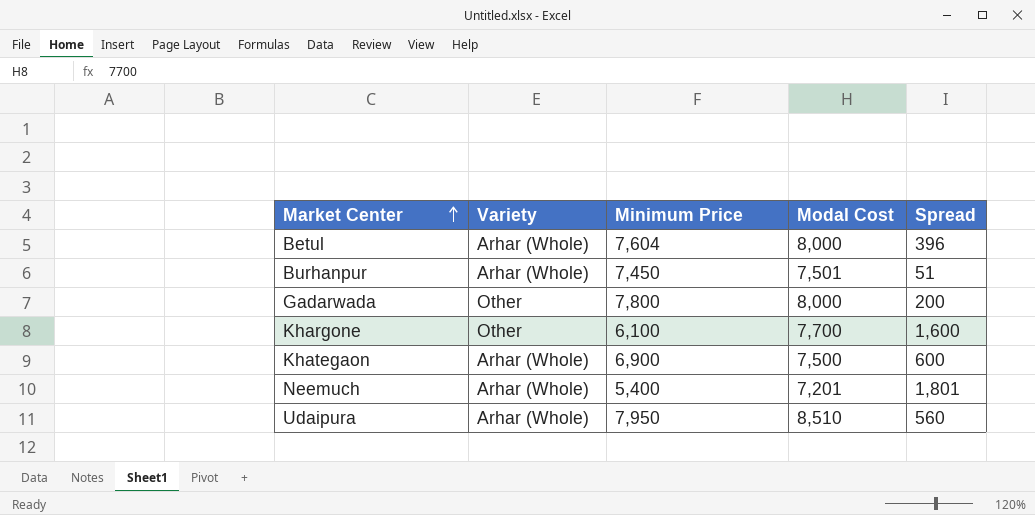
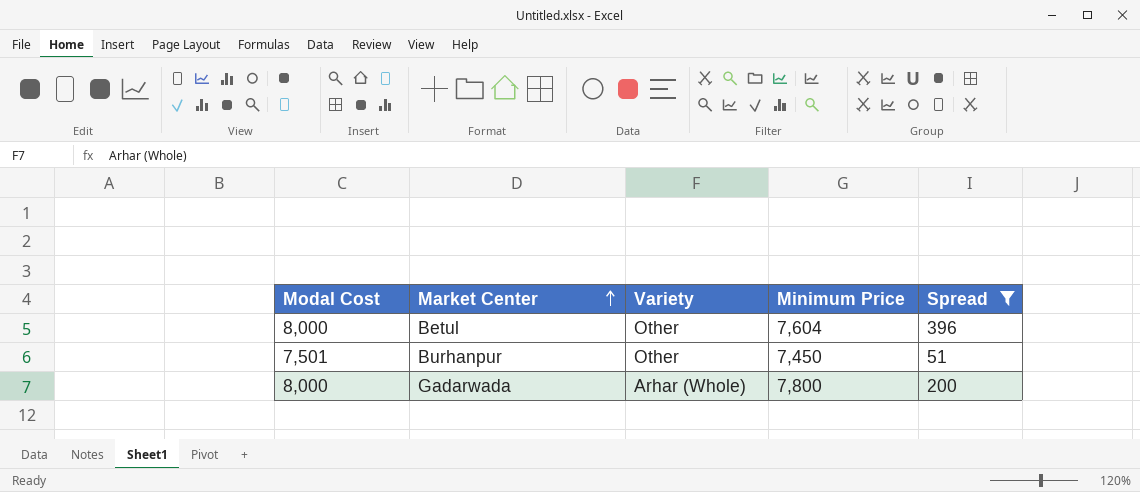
filter: none -> Spread <= 396
column Modal Cost | position: 4 -> 1
Betul | Variety: Arhar (Whole) -> Other
Burhanpur | Variety: Arhar (Whole) -> Other
Gadarwada | Variety: Other -> Arhar (Whole)

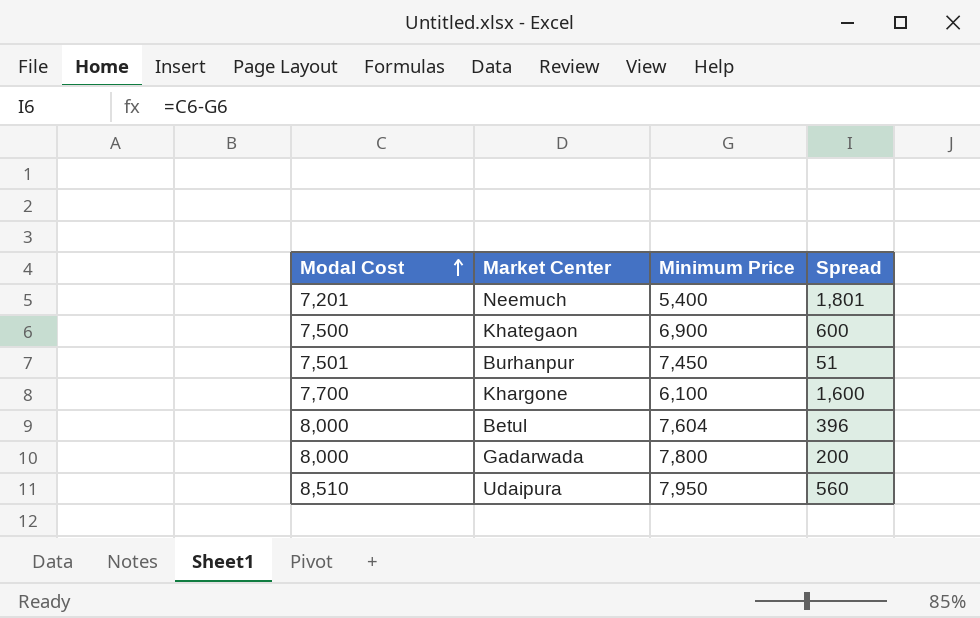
filter: Spread <= 396 -> none
row order: Market Center ascending -> Modal Cost ascending
column Variety | position: 3 -> none

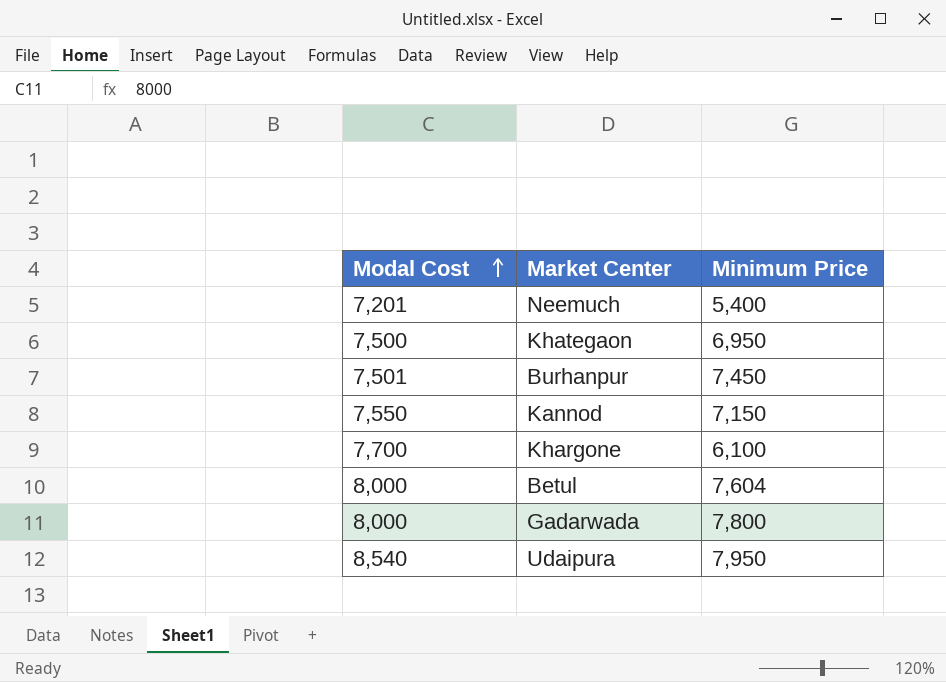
column Spread | formula: [Modal Cost] - [Minimum Price] -> none
Khategaon | Minimum Price: 6,900 -> 6,950
row Kannod: none -> 7,550 | 7,150
Udaipura | Modal Cost: 8,510 -> 8,540

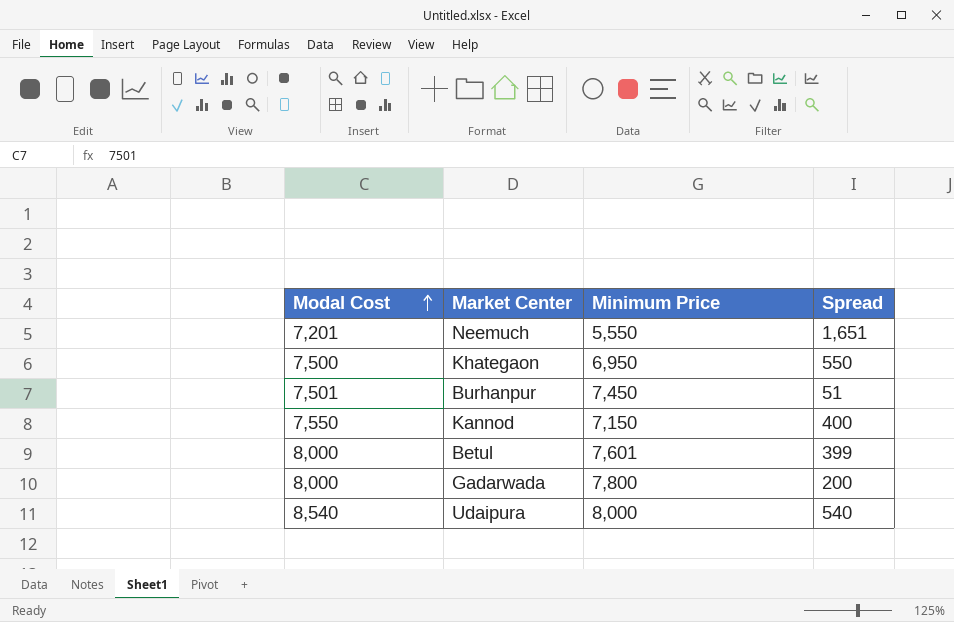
column Spread | formula: none -> [Modal Cost] - [Minimum Price]
row Khargone: 7,700 | 6,100 -> none
Neemuch | Minimum Price: 5,400 -> 5,550
Betul | Minimum Price: 7,604 -> 7,601
Udaipura | Minimum Price: 7,950 -> 8,000

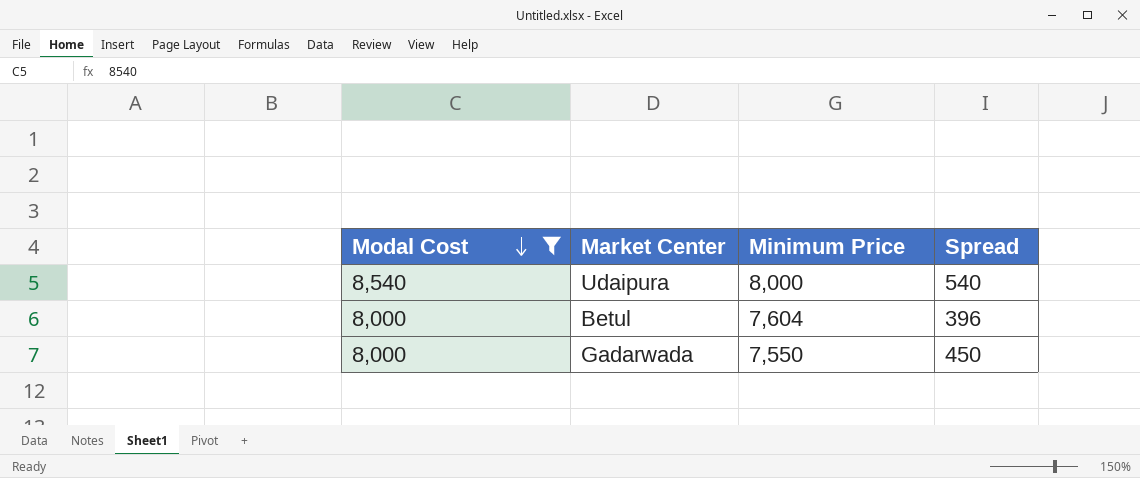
filter: none -> Modal Cost >= 8,000
row order: Modal Cost ascending -> Modal Cost descending
Betul | Minimum Price: 7,601 -> 7,604
Betul | Spread: 399 -> 396
Gadarwada | Minimum Price: 7,800 -> 7,550
Gadarwada | Spread: 200 -> 450

